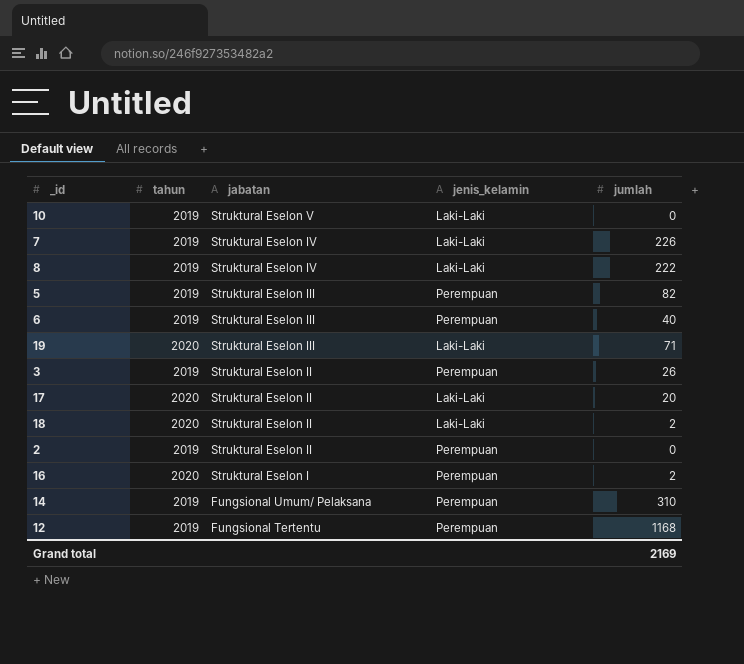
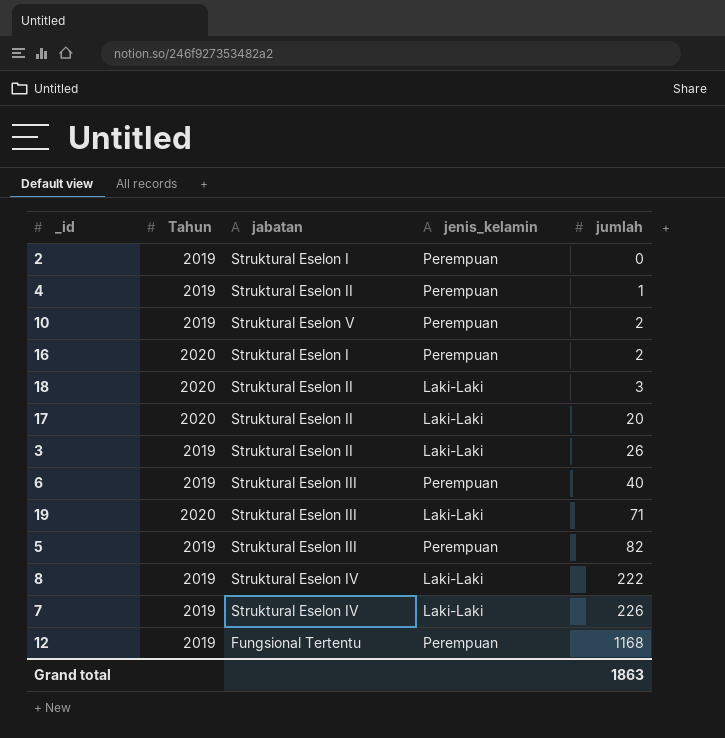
row order: jabatan descending -> jumlah ascending
column name: tahun -> Tahun
row 14: 2019 | Fungsional Umum/ Pelaksana | Perempuan | 310 -> none
2 | jabatan: Struktural Eselon II -> Struktural Eselon I
row 4: none -> 2019 | Struktural Eselon II | Perempuan | 1
10 | jenis_kelamin: Laki-Laki -> Perempuan
10 | jumlah: 0 -> 2
18 | jumlah: 2 -> 3
3 | jenis_kelamin: Perempuan -> Laki-Laki
Grand total | jumlah: 2169 -> 1863

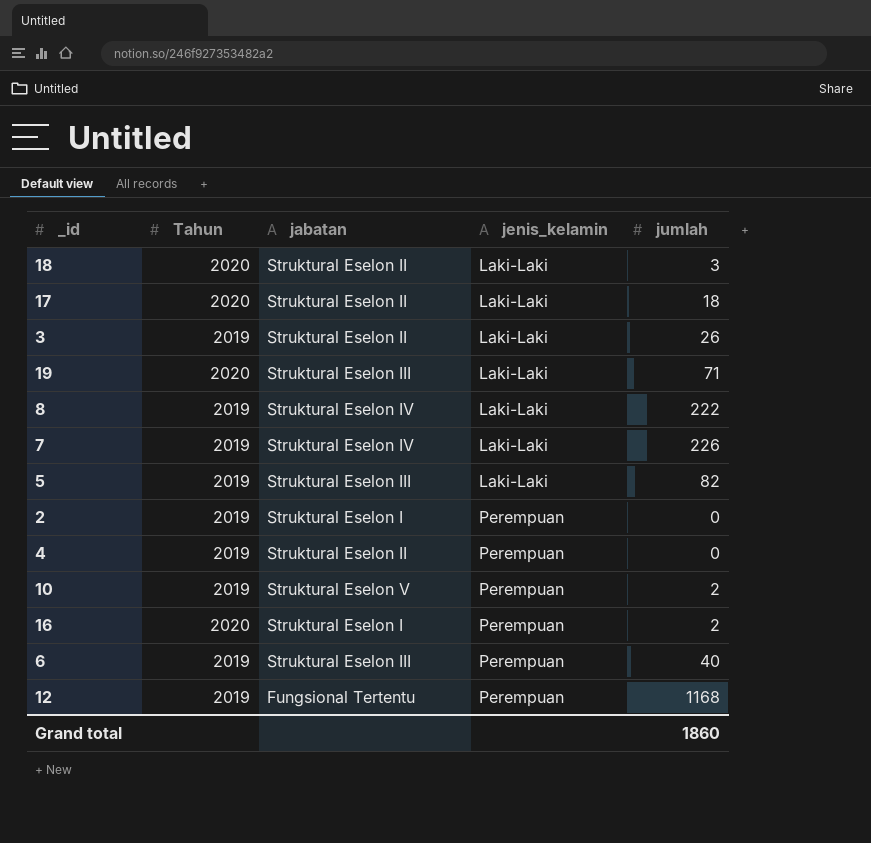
row order: jumlah ascending -> jenis_kelamin ascending
17 | jumlah: 20 -> 18
5 | jenis_kelamin: Perempuan -> Laki-Laki
4 | jumlah: 1 -> 0
Grand total | jumlah: 1863 -> 1860

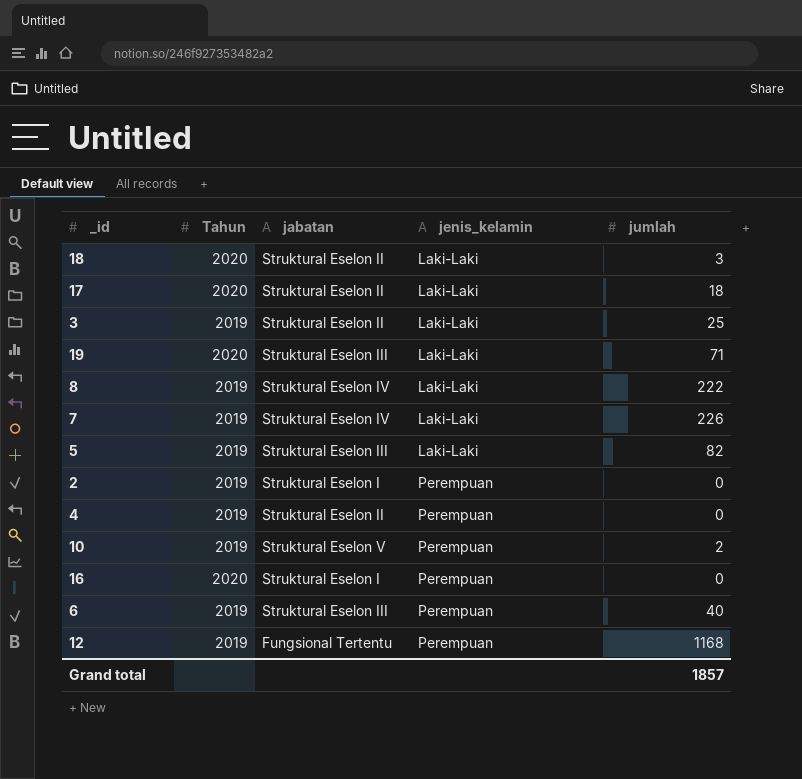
3 | jumlah: 26 -> 25
16 | jumlah: 2 -> 0
Grand total | jumlah: 1860 -> 1857

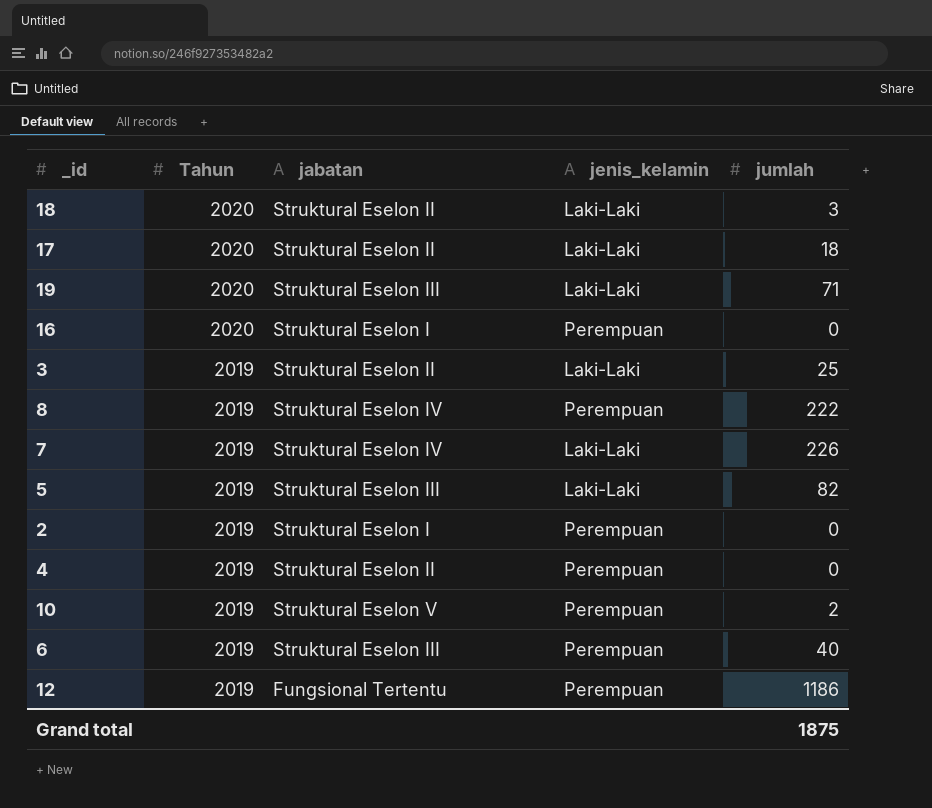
row order: jenis_kelamin ascending -> Tahun descending
8 | jenis_kelamin: Laki-Laki -> Perempuan
12 | jumlah: 1168 -> 1186
Grand total | jumlah: 1857 -> 1875

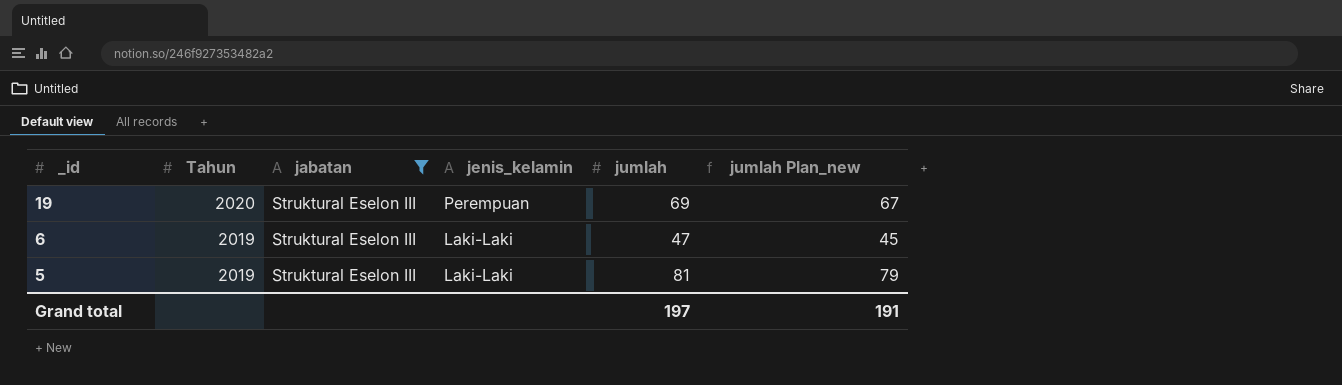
filter: none -> jabatan = Struktural Eselon III
row order: Tahun descending -> _id descending
column jumlah Plan_new | formula: none -> [jumlah] - 2
19 | jenis_kelamin: Laki-Laki -> Perempuan
19 | jumlah: 71 -> 69
6 | jenis_kelamin: Perempuan -> Laki-Laki
6 | jumlah: 40 -> 47
5 | jumlah: 82 -> 81
Grand total | jumlah: 1875 -> 197

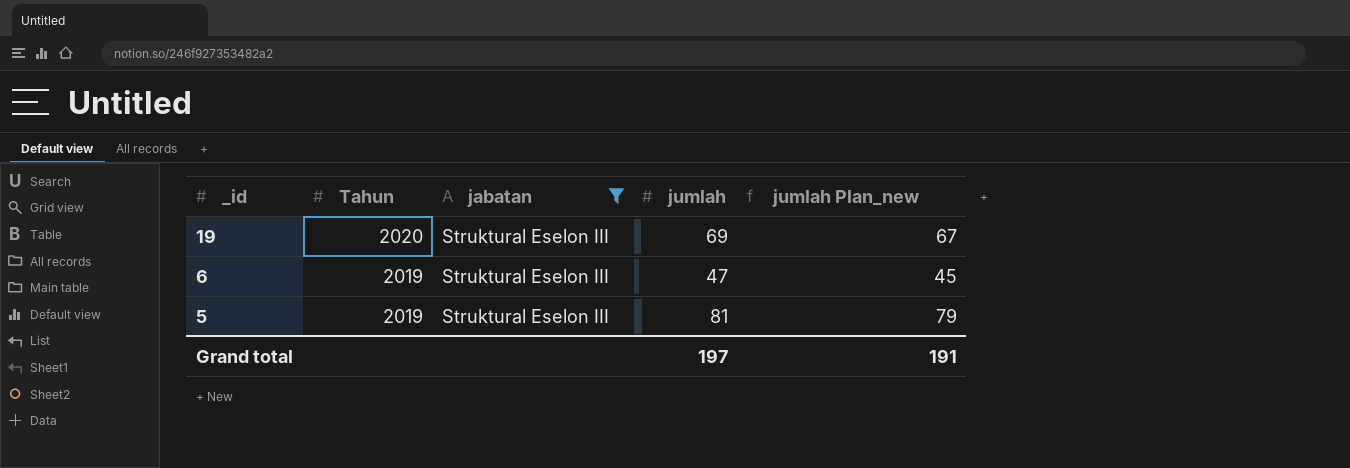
column jenis_kelamin | position: 4 -> none

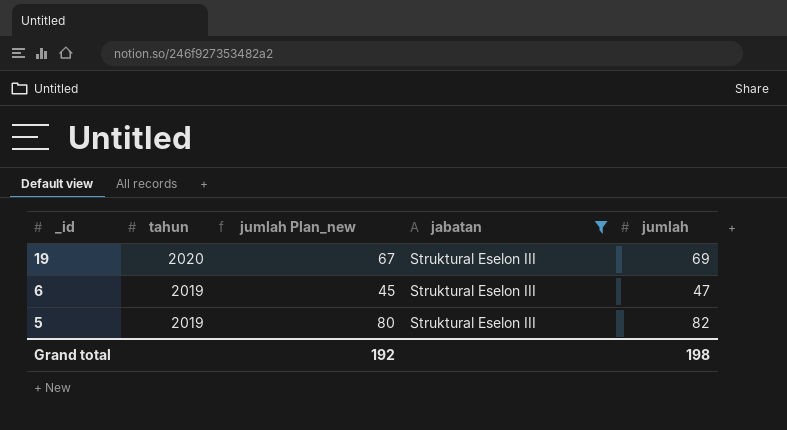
column name: Tahun -> tahun
column jumlah Plan_new | position: 5 -> 3
5 | jumlah Plan_new: 79 -> 80
5 | jumlah: 81 -> 82
Grand total | jumlah Plan_new: 191 -> 192
Grand total | jumlah: 197 -> 198

